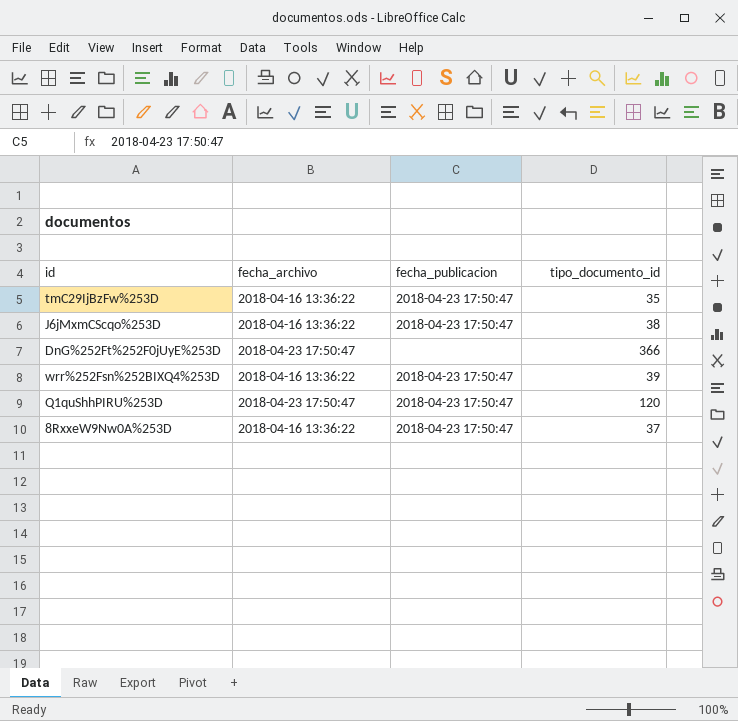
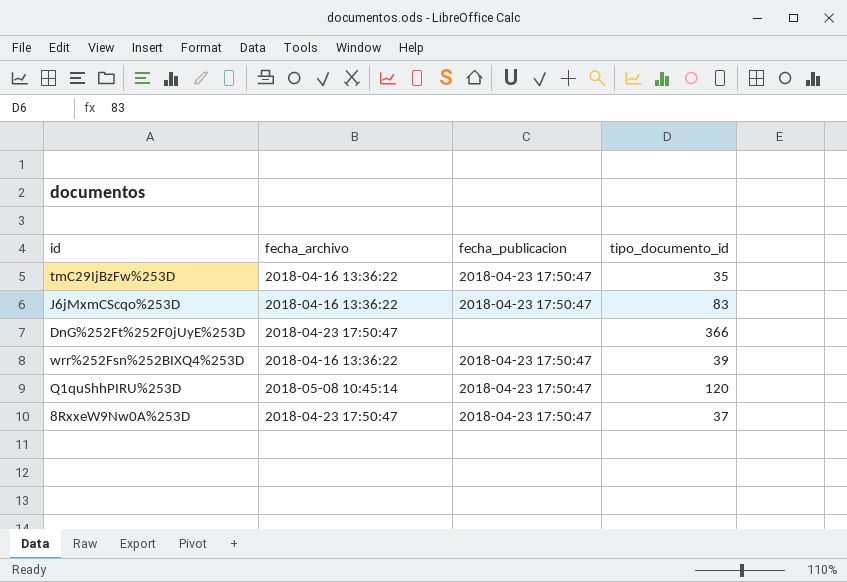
J6jMxmCScqo%253D | tipo_documento_id: 38 -> 83
Q1quShhPIRU%253D | fecha_archivo: 2018-04-23 17:50:47 -> 2018-05-08 10:45:14
8RxxeW9Nw0A%253D | fecha_archivo: 2018-04-16 13:36:22 -> 2018-04-23 17:50:47

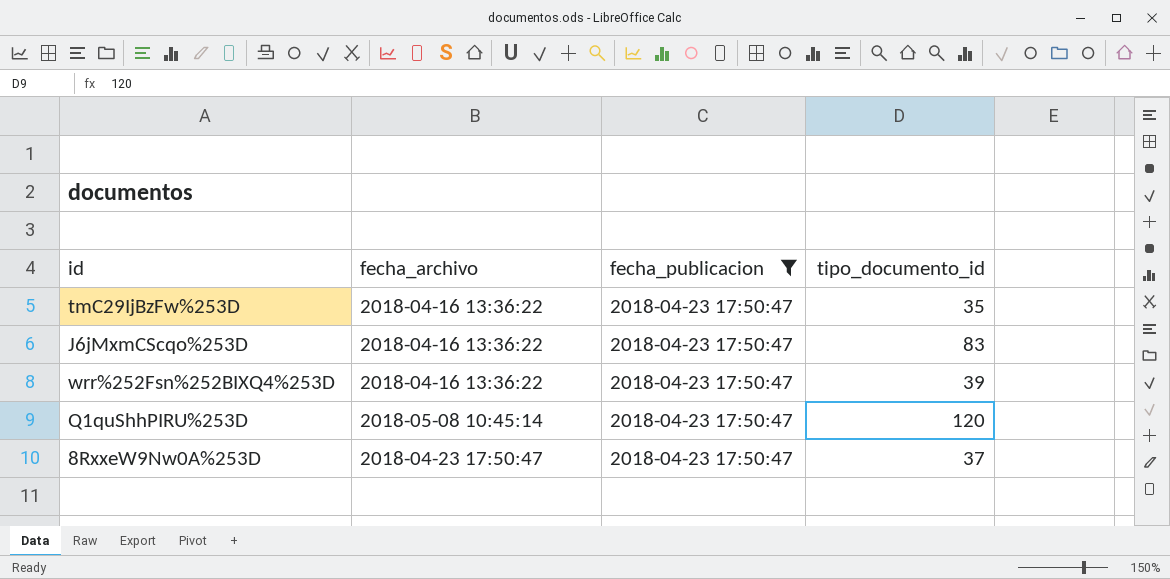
filter: none -> fecha_publicacion = 2018-04-23 17:50:47

